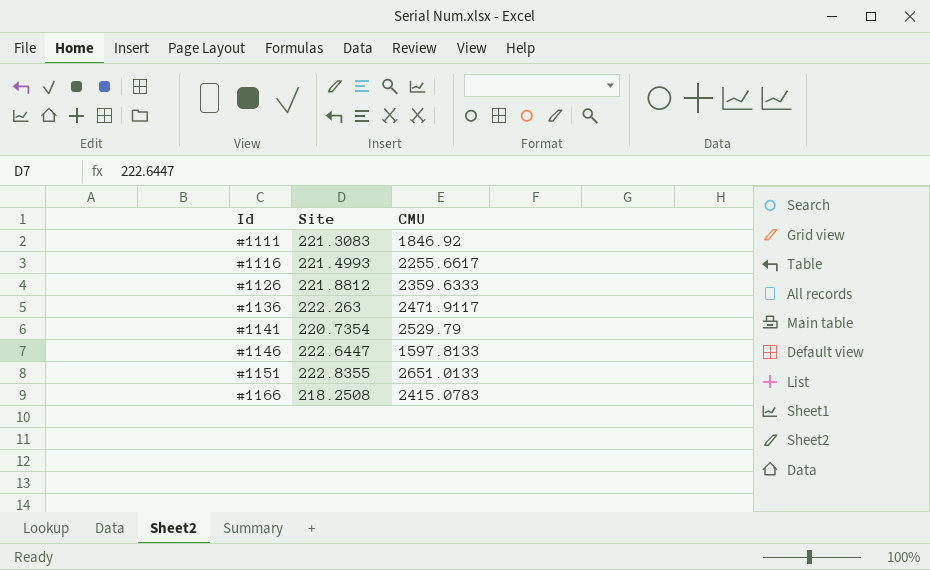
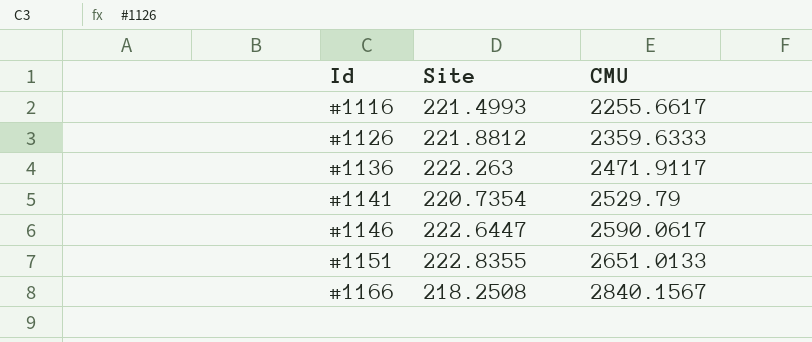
row #1111: 221.3083 | 1846.92 -> none
#1146 | CMU: 1597.8133 -> 2590.0617
#1166 | CMU: 2415.0783 -> 2840.1567

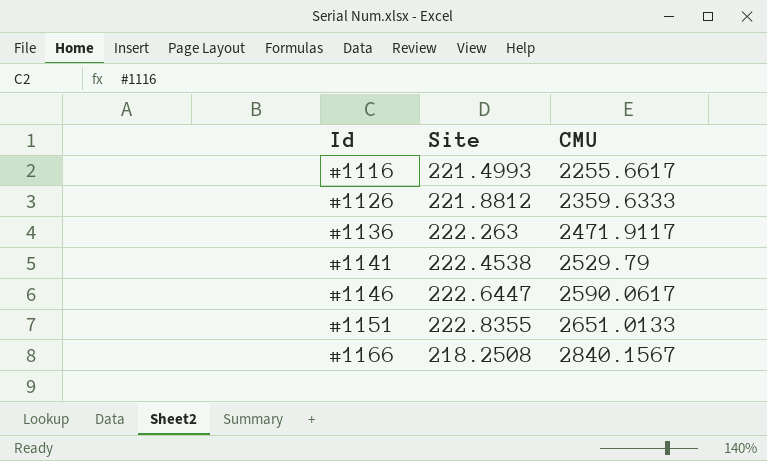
#1141 | Site: 220.7354 -> 222.4538

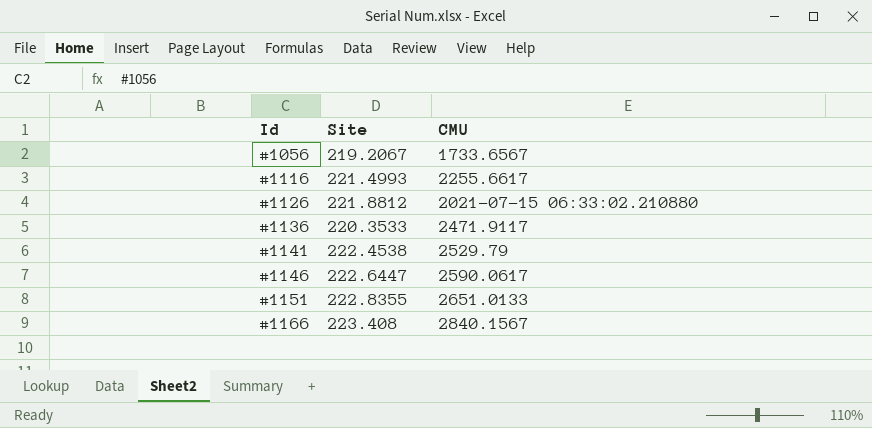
row #1056: none -> 219.2067 | 1733.6567
#1126 | CMU: 2359.6333 -> 2021-07-15 06:33:02.210880
#1136 | Site: 222.263 -> 220.3533
#1166 | Site: 218.2508 -> 223.408

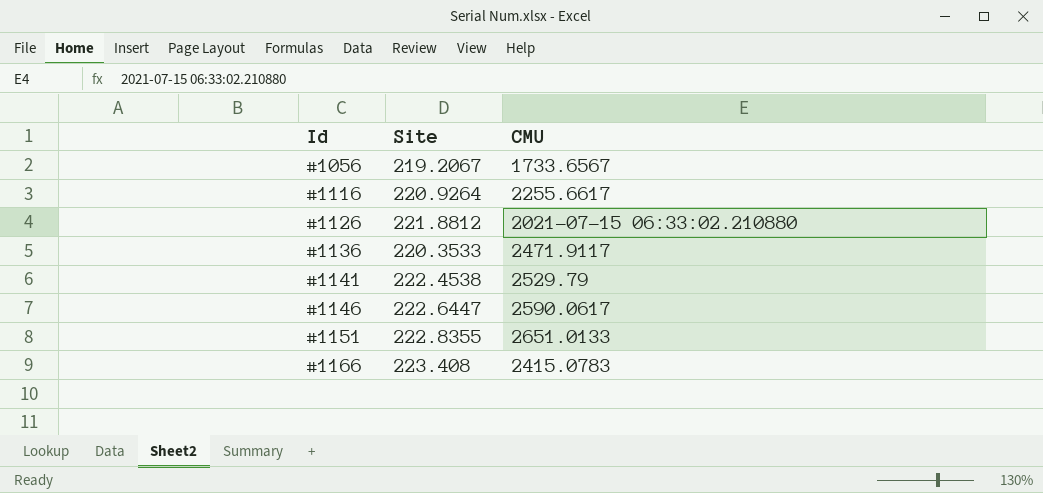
#1116 | Site: 221.4993 -> 220.9264
#1166 | CMU: 2840.1567 -> 2415.0783

